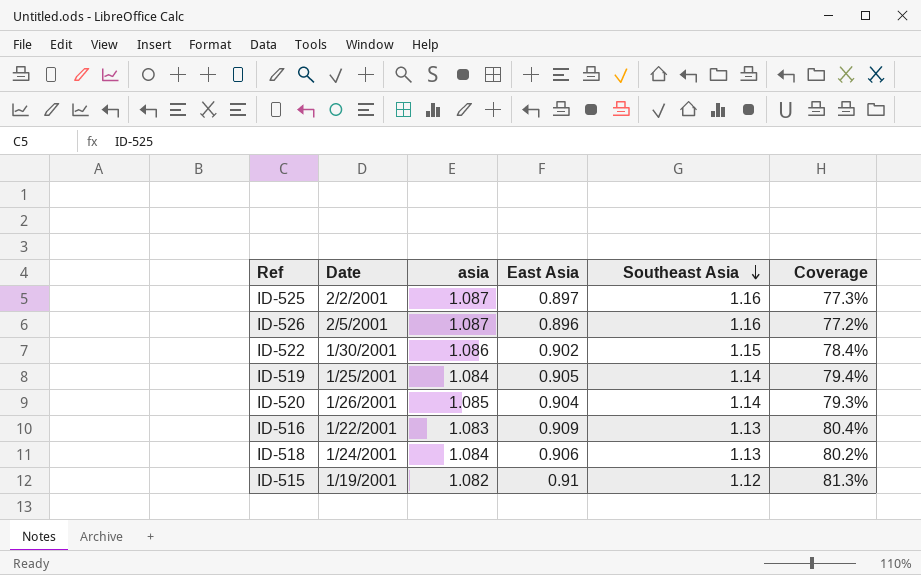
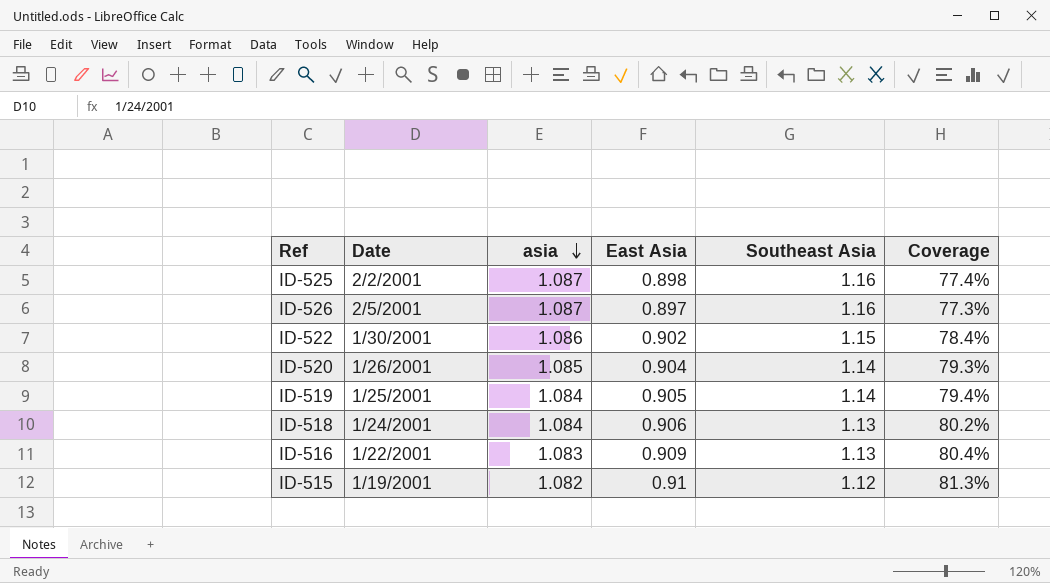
row order: Southeast Asia descending -> asia descending
ID-525 | East Asia: 0.897 -> 0.898
ID-525 | Coverage: 77.3% -> 77.4%
ID-526 | East Asia: 0.896 -> 0.897
ID-526 | Coverage: 77.2% -> 77.3%

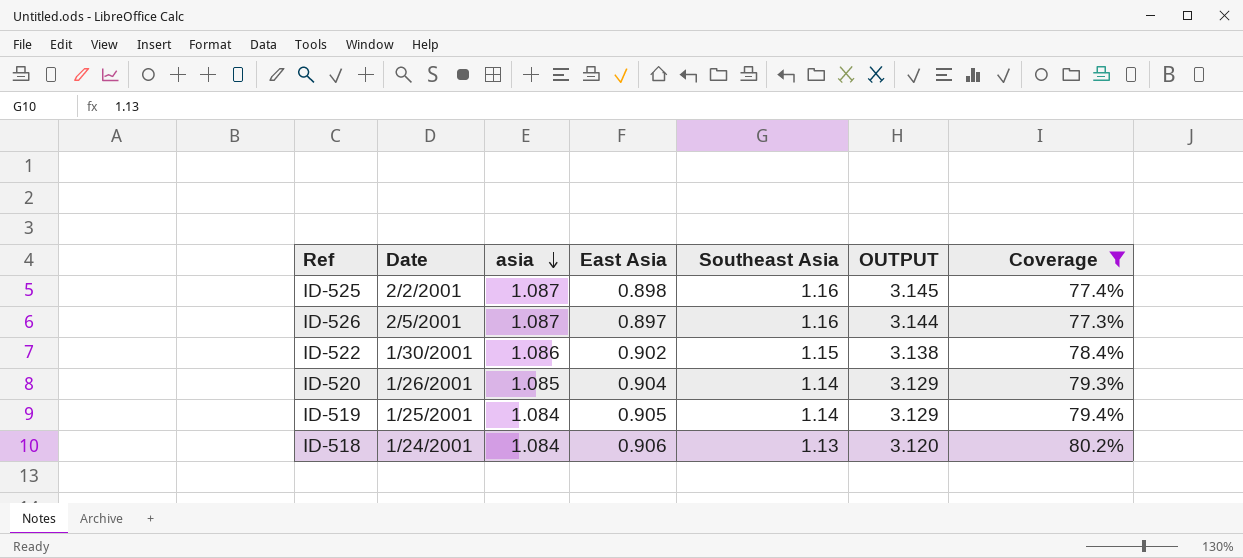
filter: none -> Coverage <= 80.2%
column OUTPUT | formula: none -> [asia] + [East Asia] + [Southeast Asia]

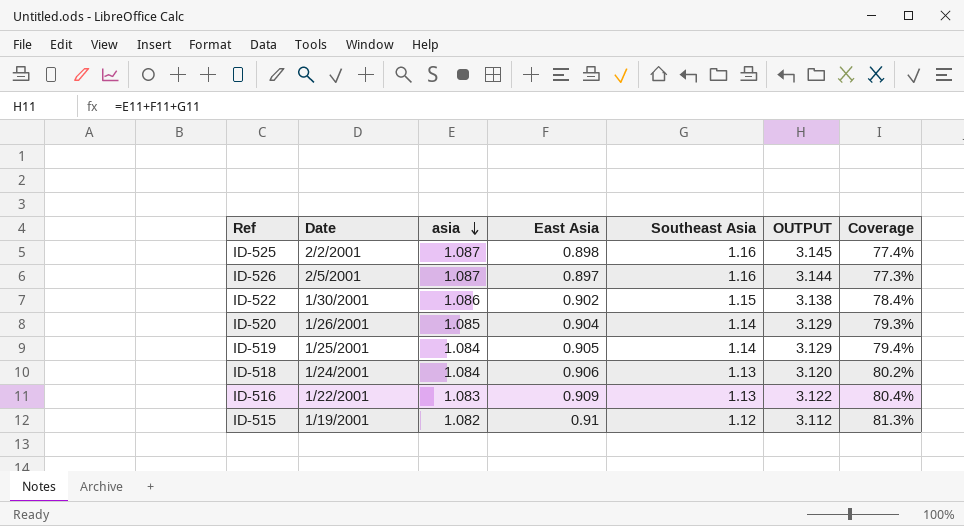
filter: Coverage <= 80.2% -> none

